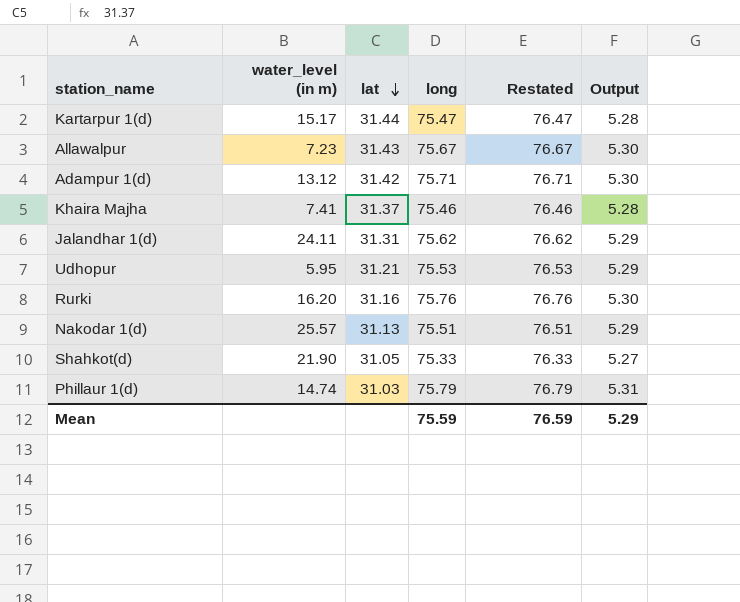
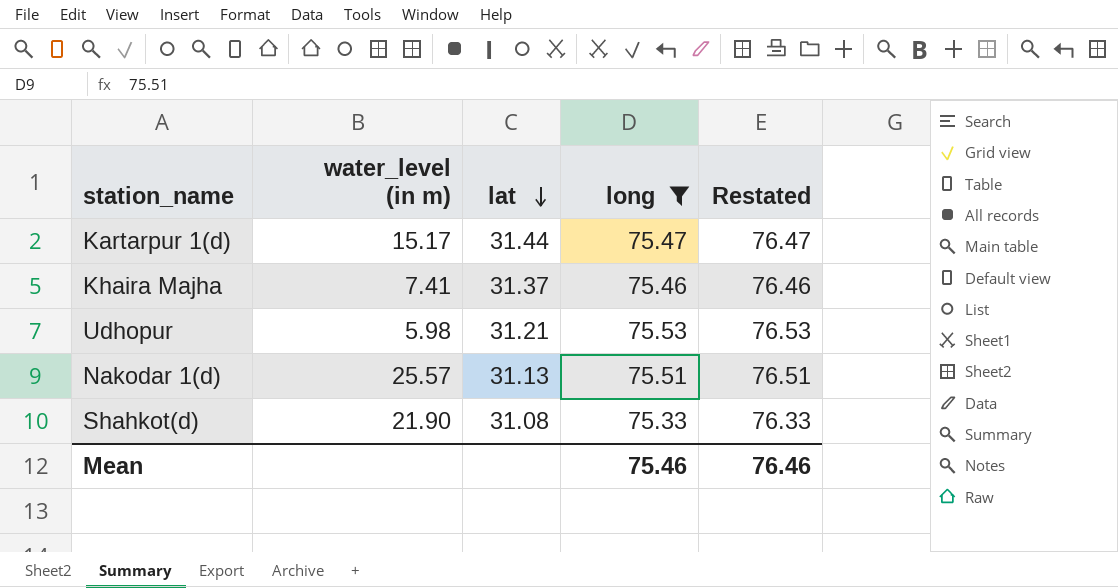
filter: none -> long <= 75.53
column Output | formula: [long] * 0.07 -> none
Udhopur | water_level (in m): 5.95 -> 5.98
Shahkot(d) | lat: 31.05 -> 31.08
Mean | long: 75.59 -> 75.46
Mean | Restated: 76.59 -> 76.46

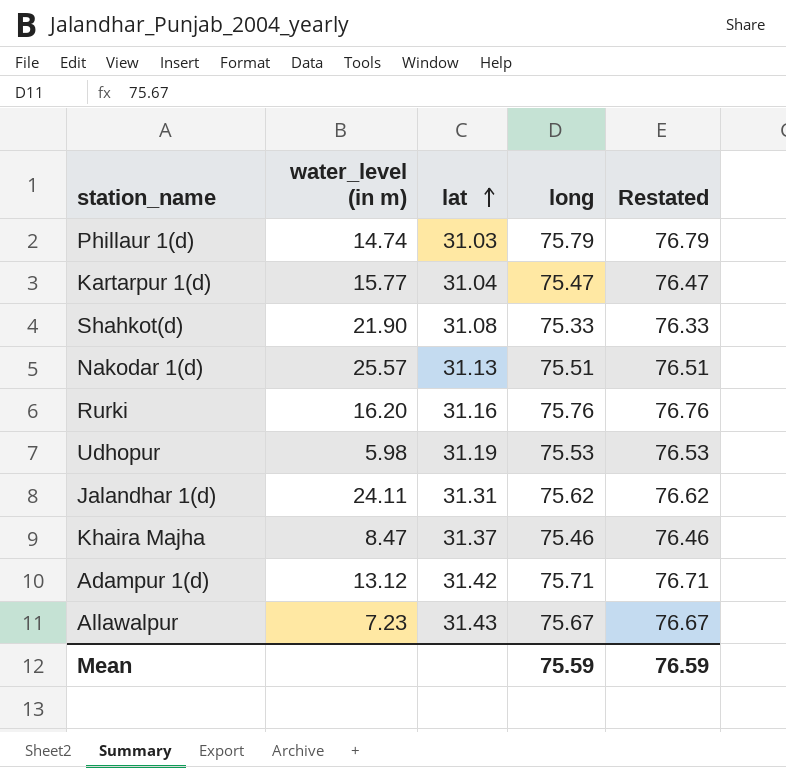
filter: long <= 75.53 -> none
row order: lat descending -> lat ascending
Kartarpur 1(d) | water_level (in m): 15.17 -> 15.77
Kartarpur 1(d) | lat: 31.44 -> 31.04
Udhopur | lat: 31.21 -> 31.19
Khaira Majha | water_level (in m): 7.41 -> 8.47
Mean | long: 75.46 -> 75.59
Mean | Restated: 76.46 -> 76.59

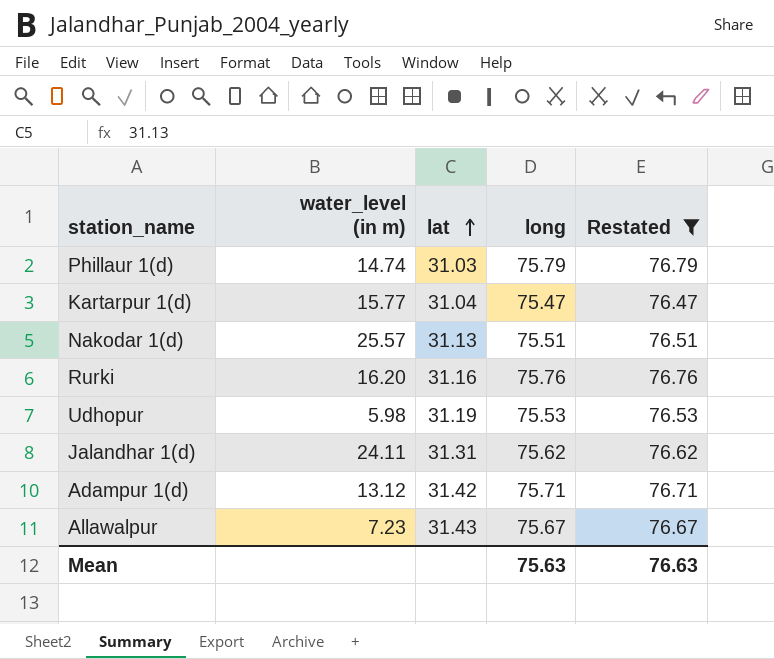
filter: none -> Restated >= 76.47
Mean | long: 75.59 -> 75.63
Mean | Restated: 76.59 -> 76.63

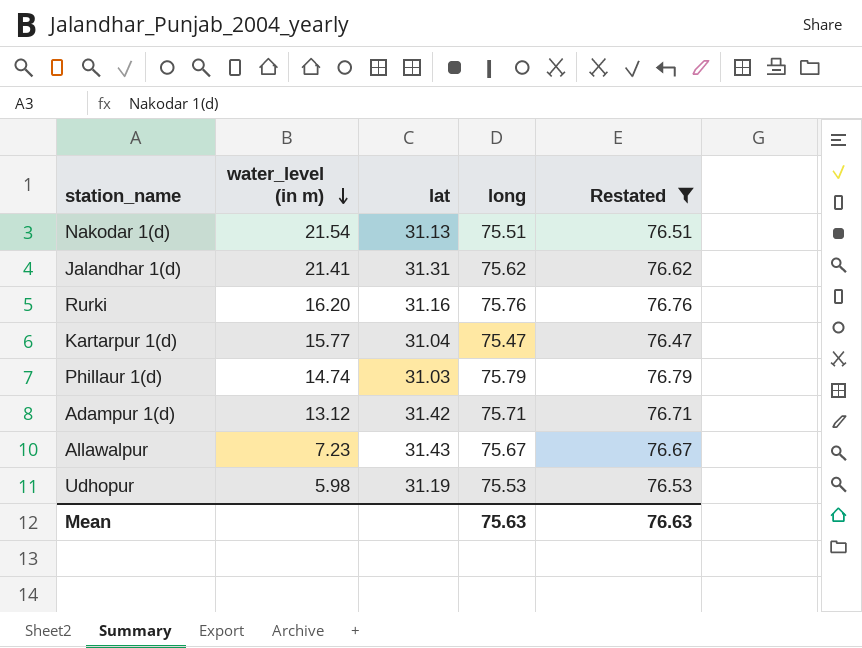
row order: lat ascending -> water_level (in m) descending
Nakodar 1(d) | water_level (in m): 25.57 -> 21.54
Jalandhar 1(d) | water_level (in m): 24.11 -> 21.41

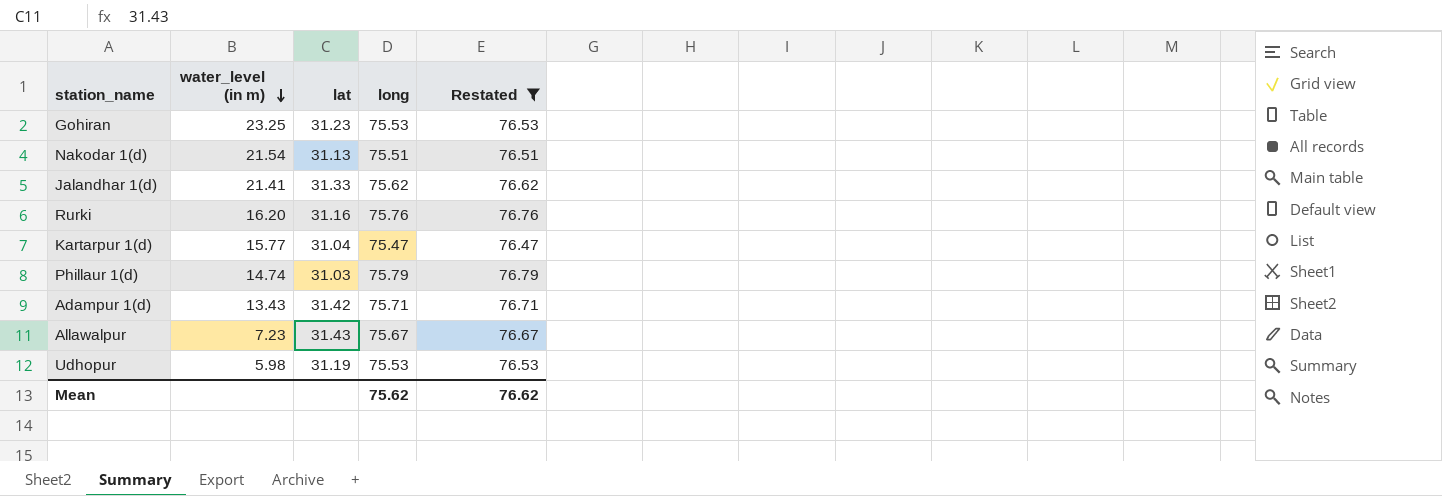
row Gohiran: none -> 23.25 | 31.23 | 75.53 | 76.53
Jalandhar 1(d) | lat: 31.31 -> 31.33
Adampur 1(d) | water_level (in m): 13.12 -> 13.43
Mean | long: 75.63 -> 75.62
Mean | Restated: 76.63 -> 76.62

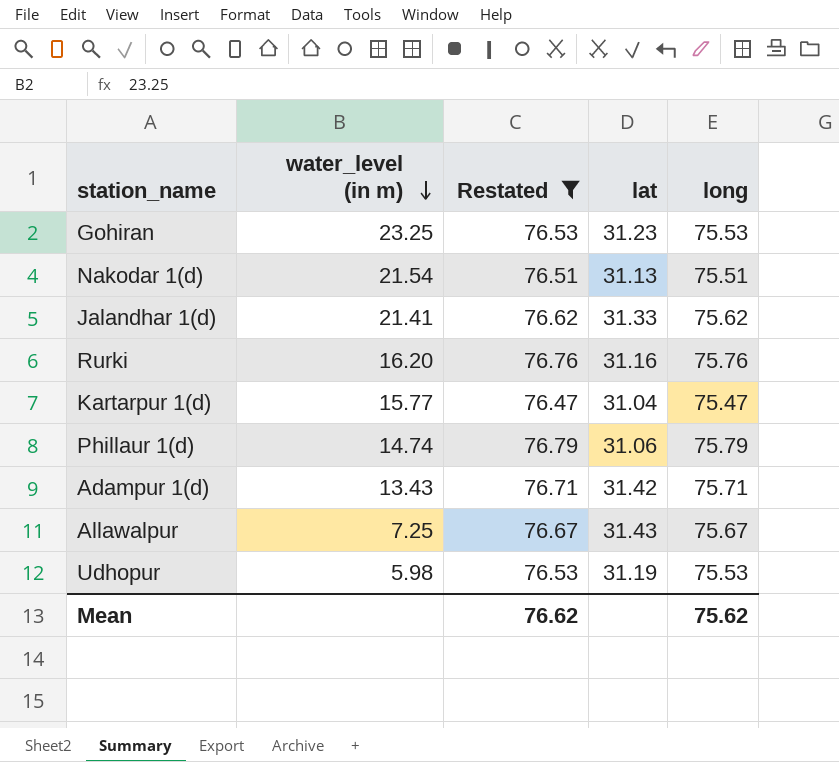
column Restated | position: 5 -> 3
Phillaur 1(d) | lat: 31.03 -> 31.06
Allawalpur | water_level (in m): 7.23 -> 7.25

